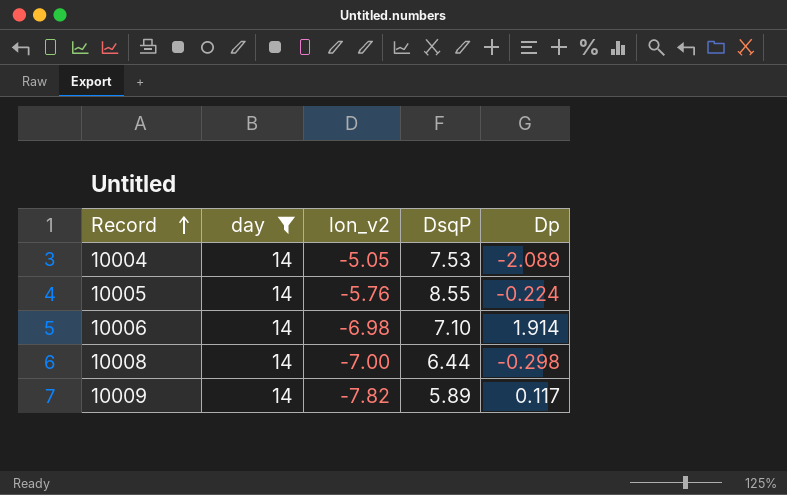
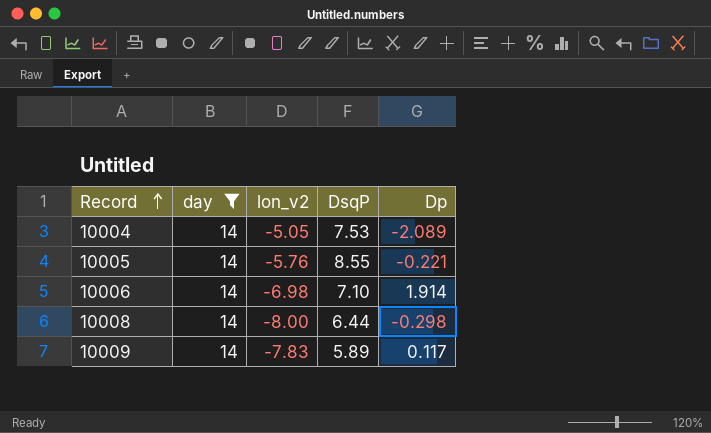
10005 | Dp: -0.224 -> -0.221
10008 | lon_v2: -7.00 -> -8.00
10009 | lon_v2: -7.82 -> -7.83

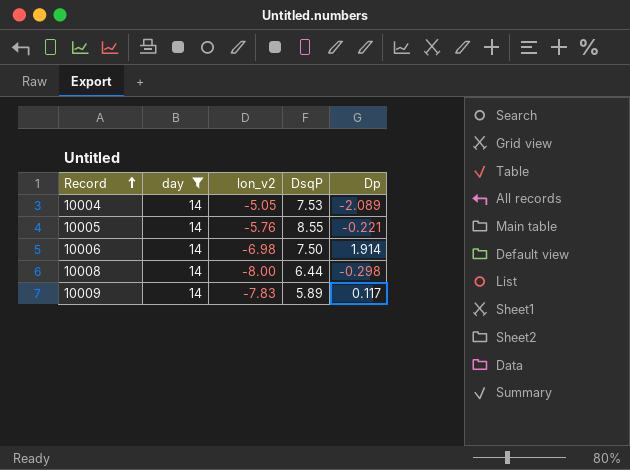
10006 | DsqP: 7.10 -> 7.50

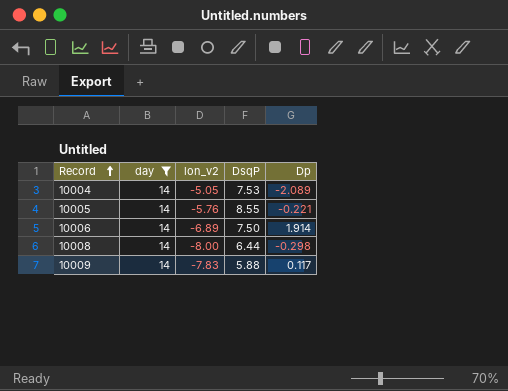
10006 | lon_v2: -6.98 -> -6.89
10009 | DsqP: 5.89 -> 5.88

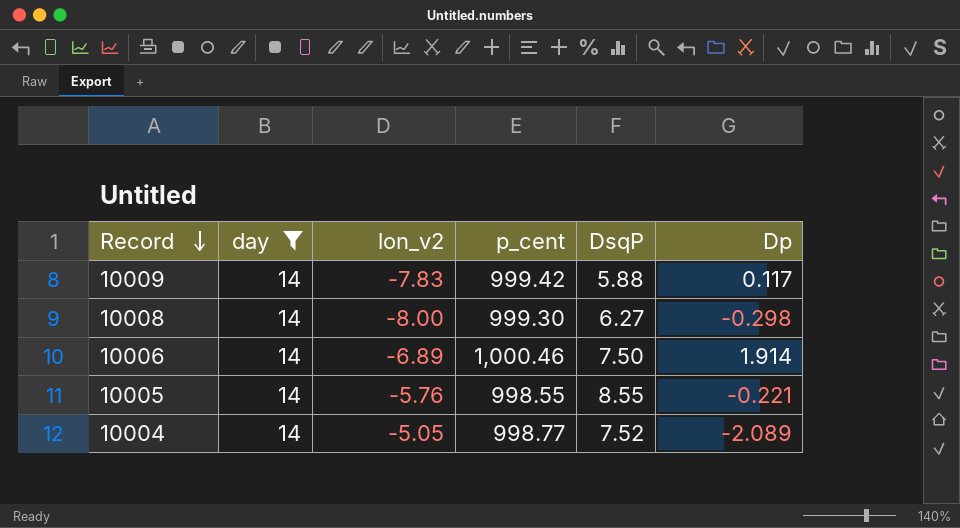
row order: Record ascending -> Record descending
column p_cent | position: none -> 4
10008 | DsqP: 6.44 -> 6.27
10004 | DsqP: 7.53 -> 7.52

